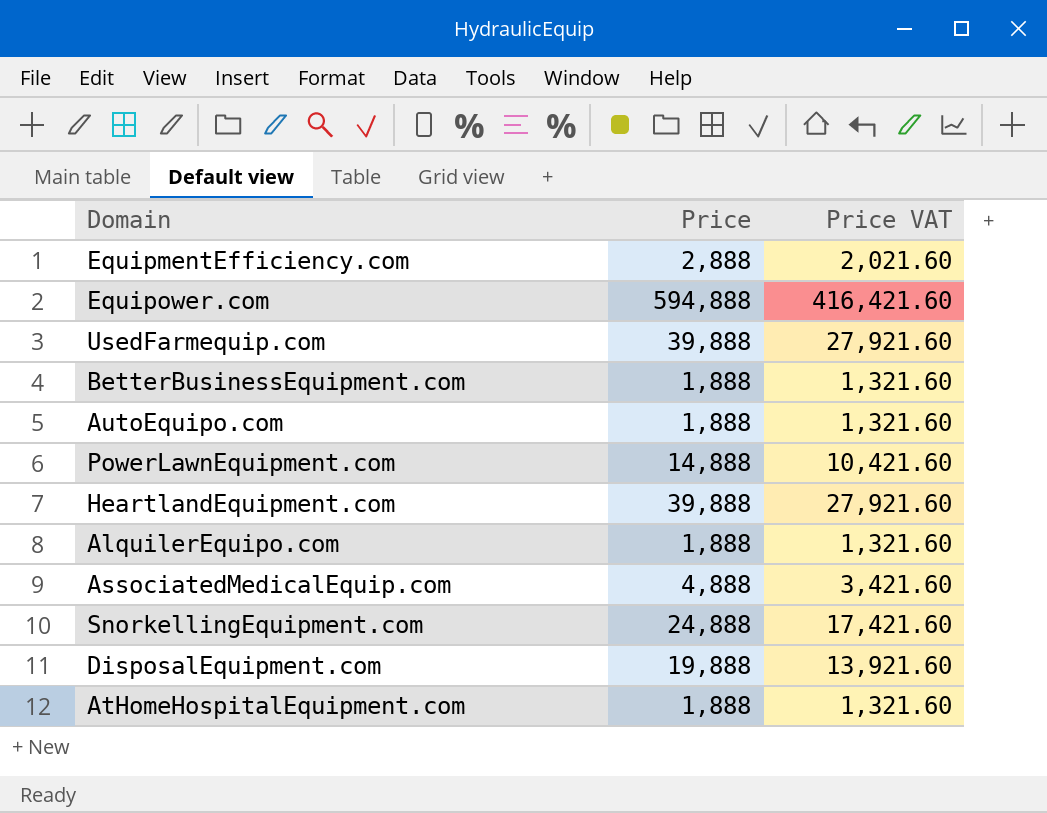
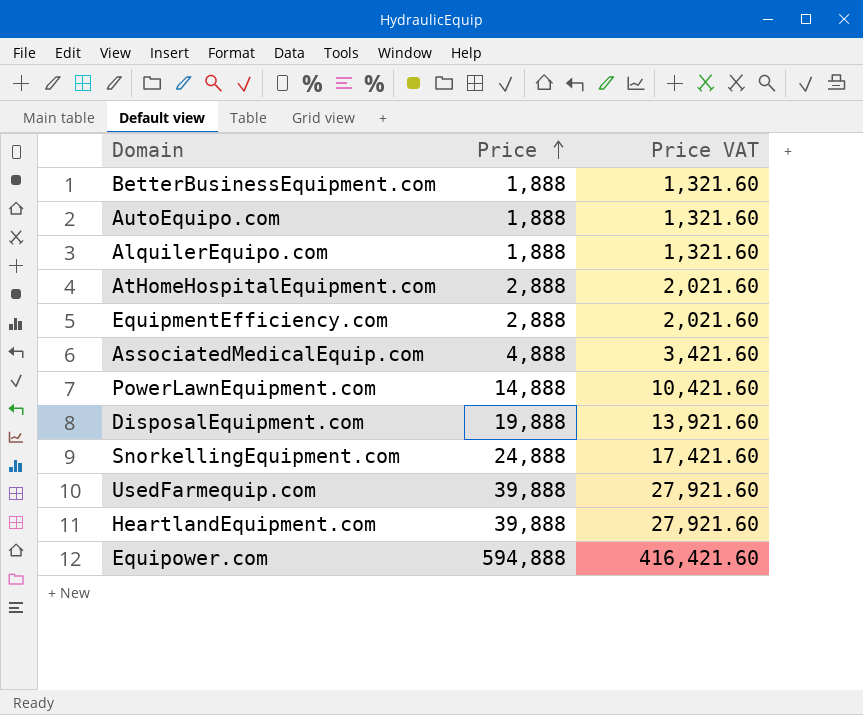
row order: none -> Price ascending
AtHomeHospitalEquipment.com | Price: 1,888 -> 2,888
AtHomeHospitalEquipment.com | Price VAT: 1,321.60 -> 2,021.60

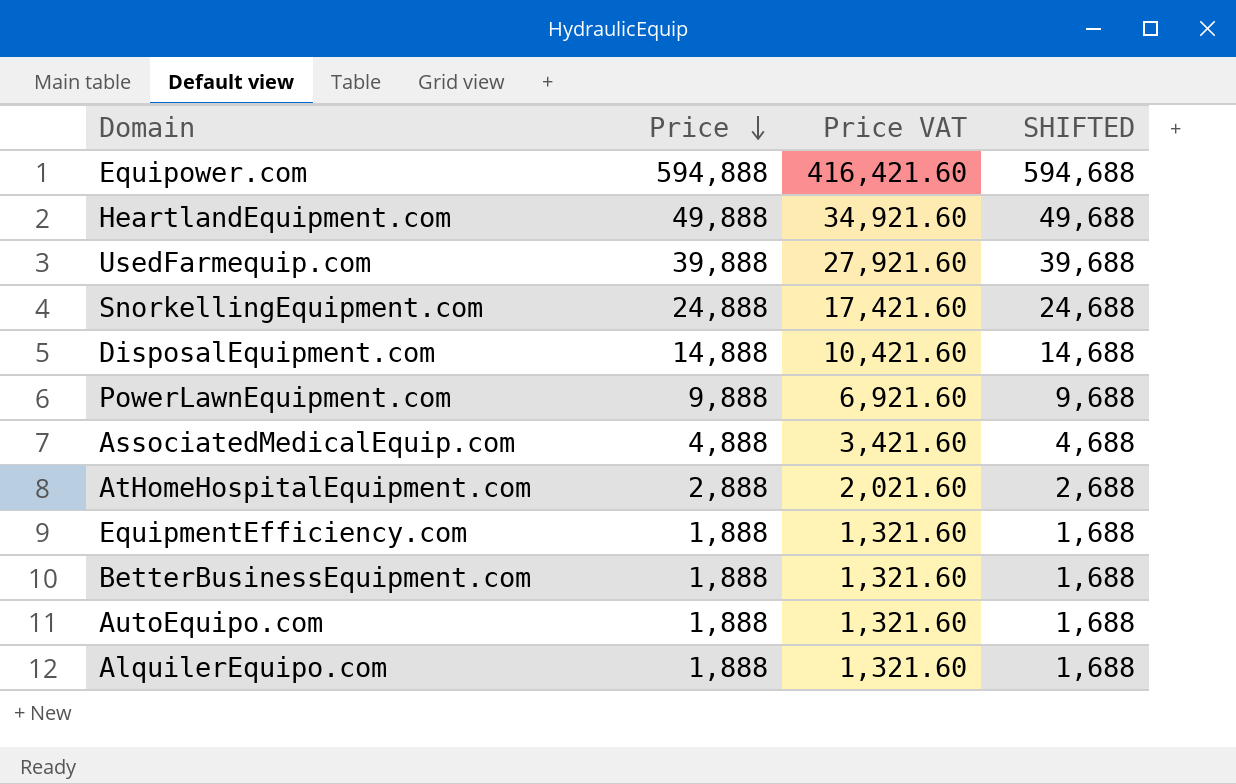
row order: Price ascending -> Price descending
column SHIFTED | formula: none -> [Price] - 200
HeartlandEquipment.com | Price: 39,888 -> 49,888
HeartlandEquipment.com | Price VAT: 27,921.60 -> 34,921.60
DisposalEquipment.com | Price: 19,888 -> 14,888
DisposalEquipment.com | Price VAT: 13,921.60 -> 10,421.60
PowerLawnEquipment.com | Price: 14,888 -> 9,888
PowerLawnEquipment.com | Price VAT: 10,421.60 -> 6,921.60
EquipmentEfficiency.com | Price: 2,888 -> 1,888
EquipmentEfficiency.com | Price VAT: 2,021.60 -> 1,321.60

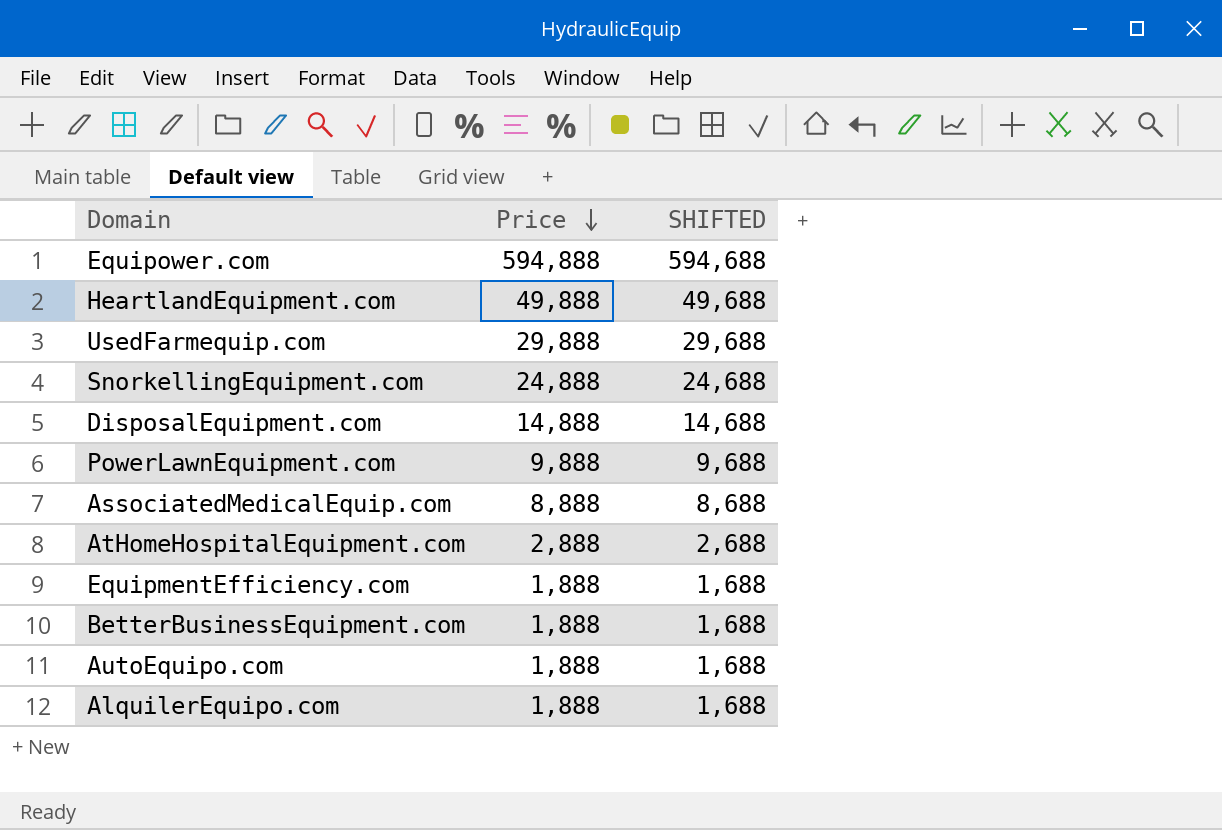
column Price VAT | formula: [Price] * 0.7 -> none
UsedFarmequip.com | Price: 39,888 -> 29,888
UsedFarmequip.com | SHIFTED: 39,688 -> 29,688
AssociatedMedicalEquip.com | Price: 4,888 -> 8,888
AssociatedMedicalEquip.com | SHIFTED: 4,688 -> 8,688

